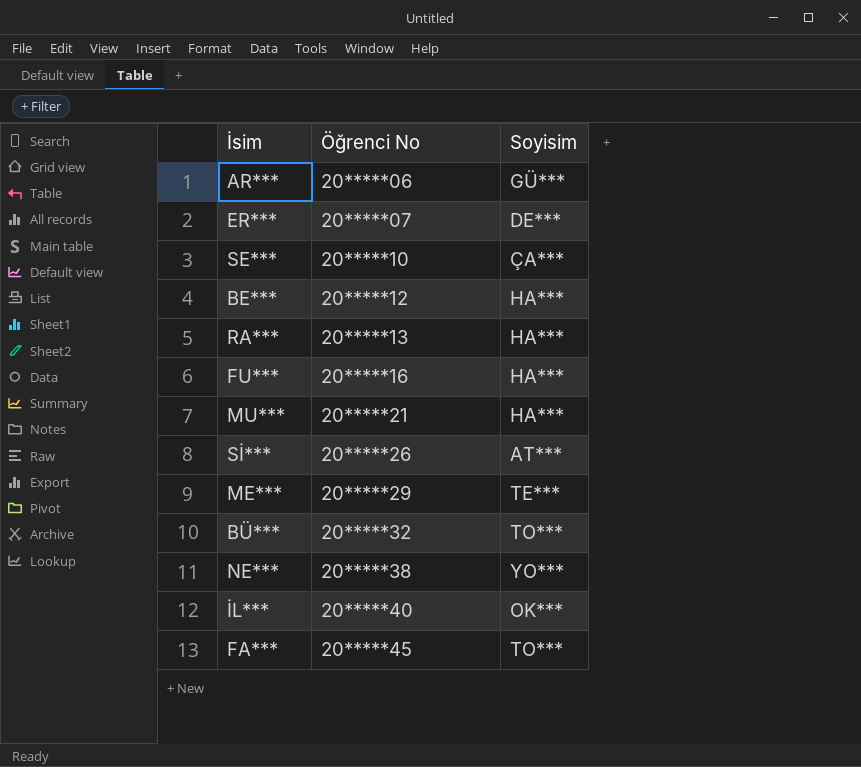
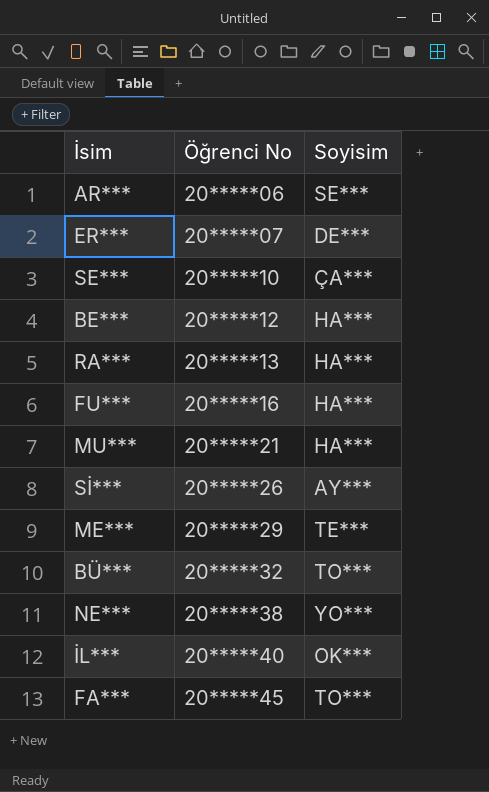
AR*** | Soyisim: GÜ*** -> SE***
Sİ*** | Soyisim: AT*** -> AY***

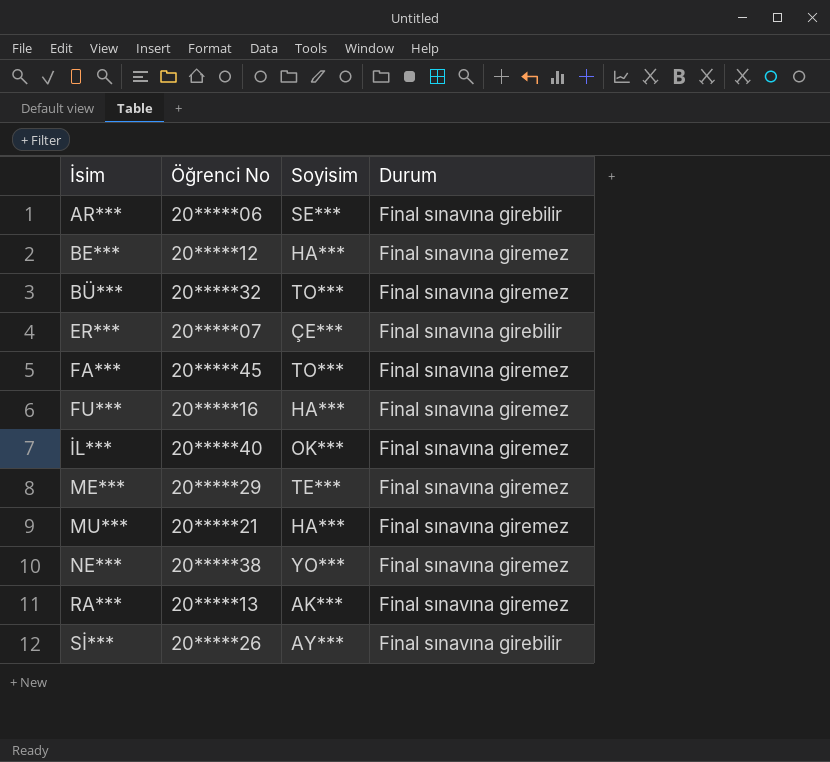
row order: Öğrenci No ascending -> İsim ascending
column Durum | position: none -> 4
row SE***: 20*****10 | ÇA*** -> none
ER*** | Soyisim: DE*** -> ÇE***
RA*** | Soyisim: HA*** -> AK***

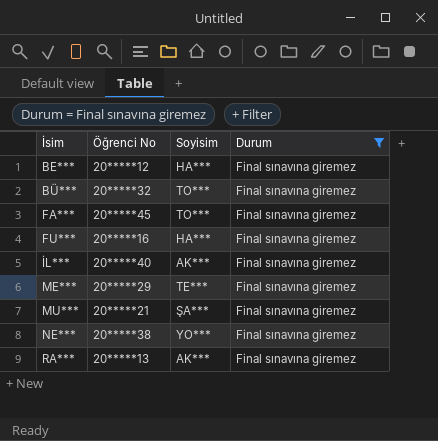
filter: none -> Durum = Final sınavına giremez
İL*** | Soyisim: OK*** -> AK***
MU*** | Soyisim: HA*** -> ŞA***

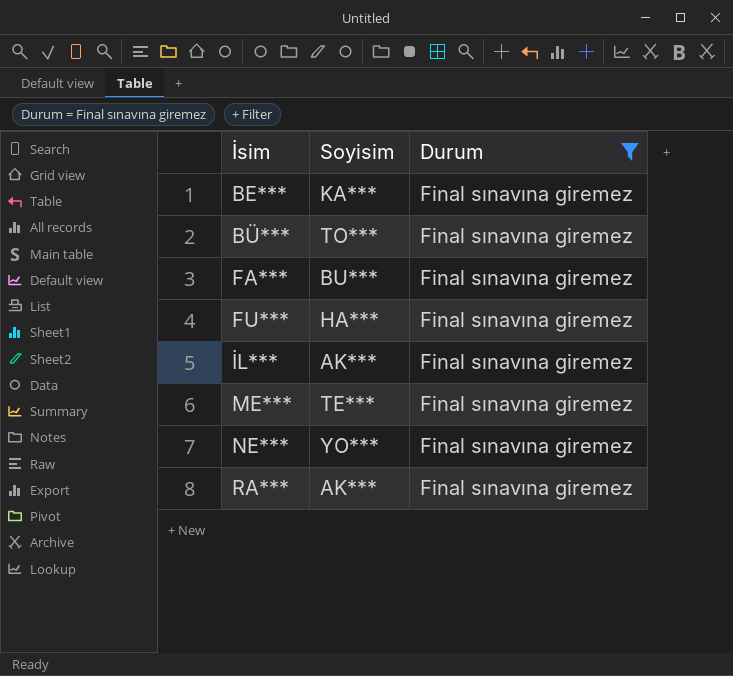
column Öğrenci No | position: 2 -> none
row MU***: 20*****21 | ŞA*** | Final sınavına giremez -> none
BE*** | Soyisim: HA*** -> KA***
FA*** | Soyisim: TO*** -> BU***

